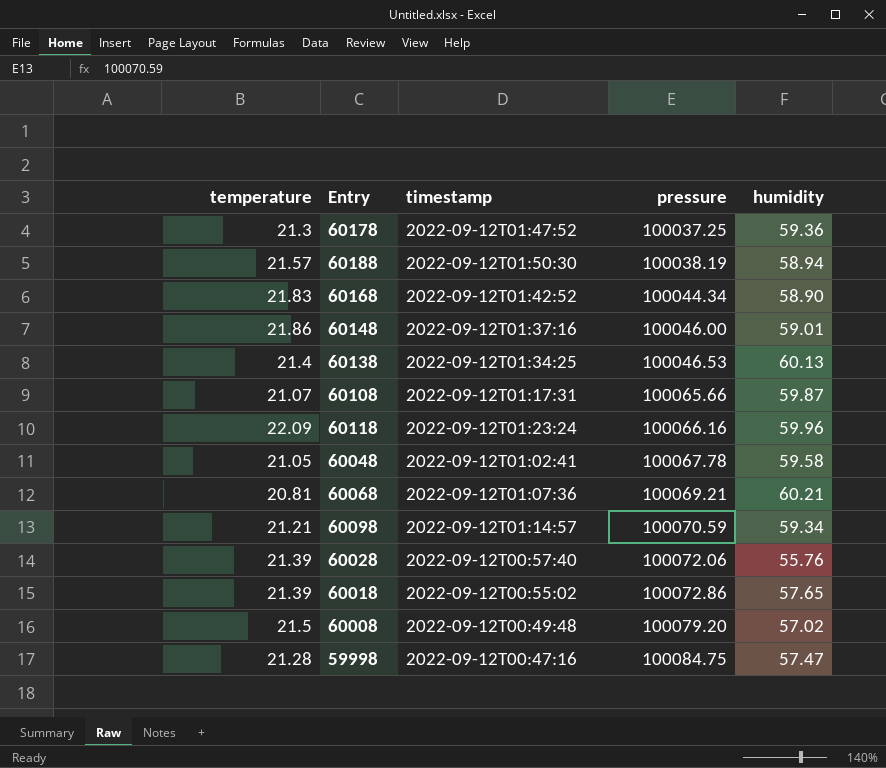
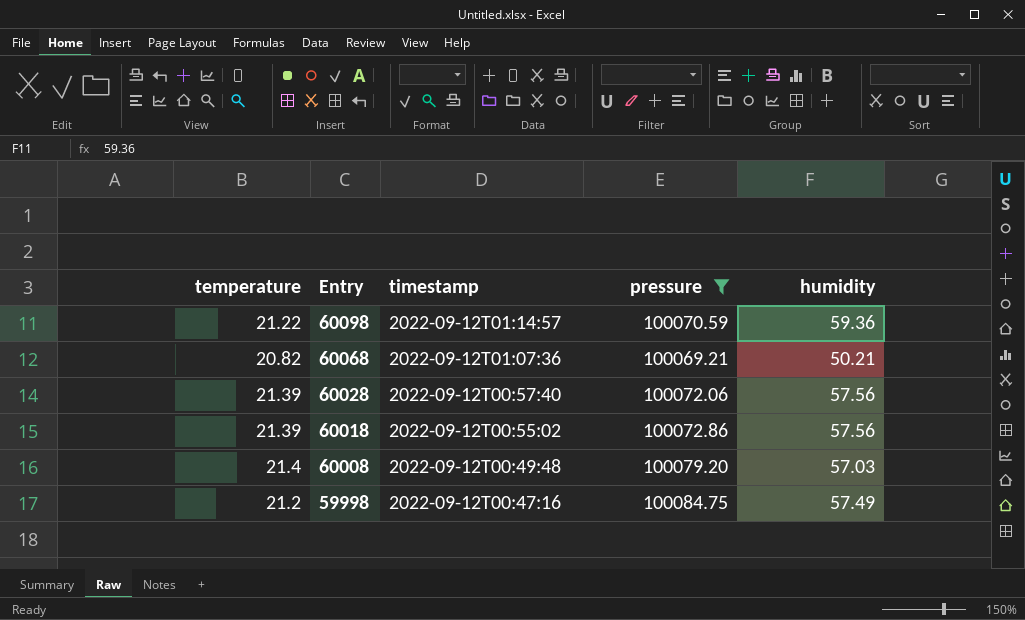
filter: none -> pressure >= 100069.21
row order: pressure ascending -> Entry descending
60098 | temperature: 21.21 -> 21.22
60098 | humidity: 59.34 -> 59.36
60068 | temperature: 20.81 -> 20.82
60068 | humidity: 60.21 -> 50.21
60028 | humidity: 55.76 -> 57.56
60018 | humidity: 57.65 -> 57.56
60008 | temperature: 21.5 -> 21.4
60008 | humidity: 57.02 -> 57.03
59998 | temperature: 21.28 -> 21.2
59998 | humidity: 57.47 -> 57.49

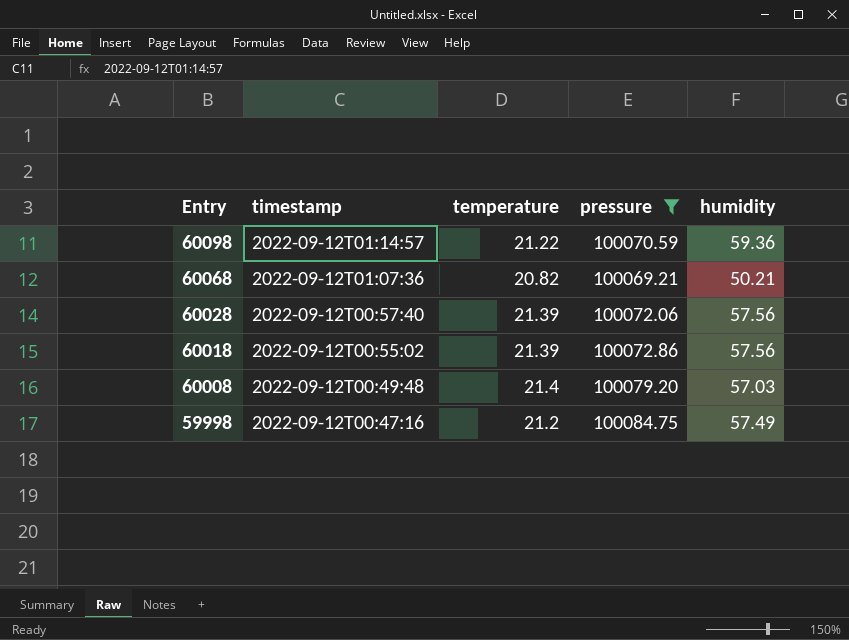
column temperature | position: 1 -> 3

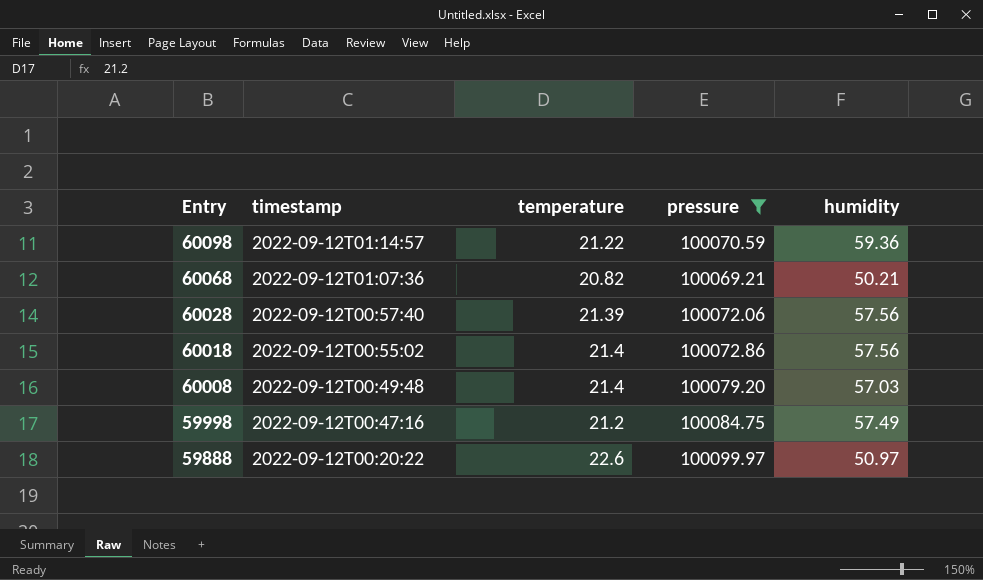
60018 | temperature: 21.39 -> 21.4
row 59888: none -> 2022-09-12T00:20:22 | 22.6 | 100099.97 | 50.97

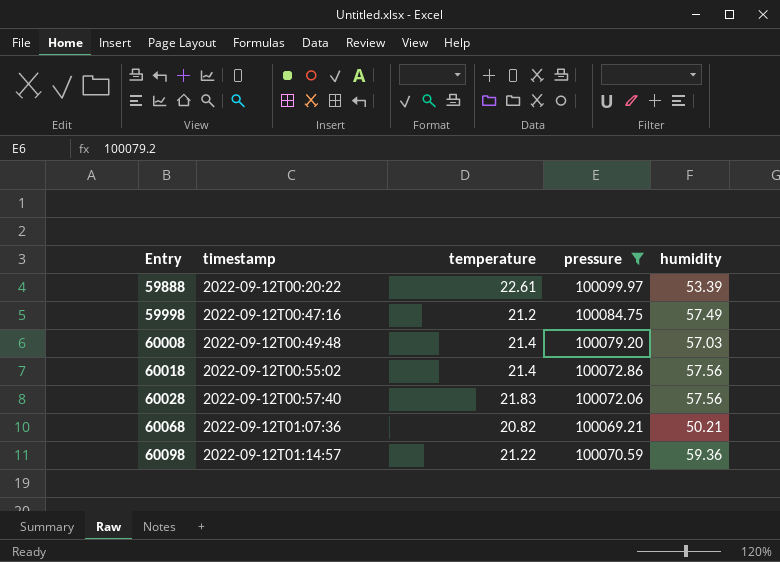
row order: Entry descending -> Entry ascending
59888 | temperature: 22.6 -> 22.61
59888 | humidity: 50.97 -> 53.39
60028 | temperature: 21.39 -> 21.83

